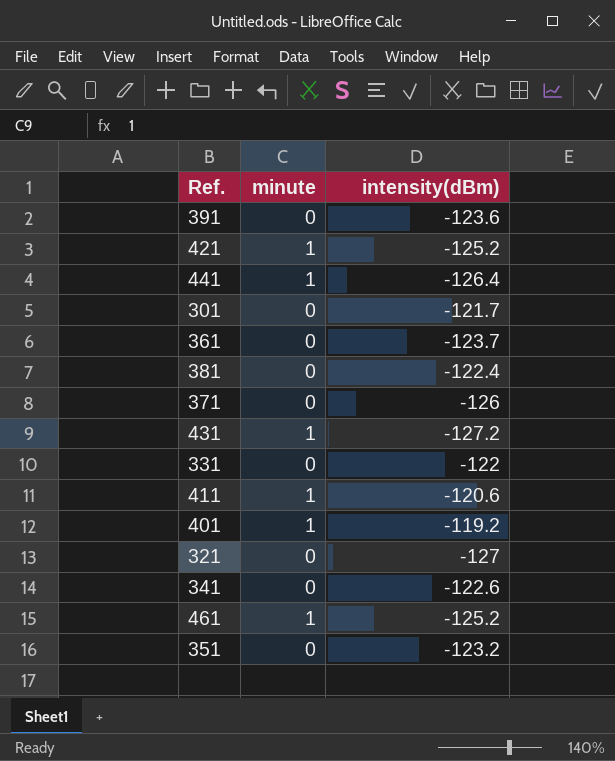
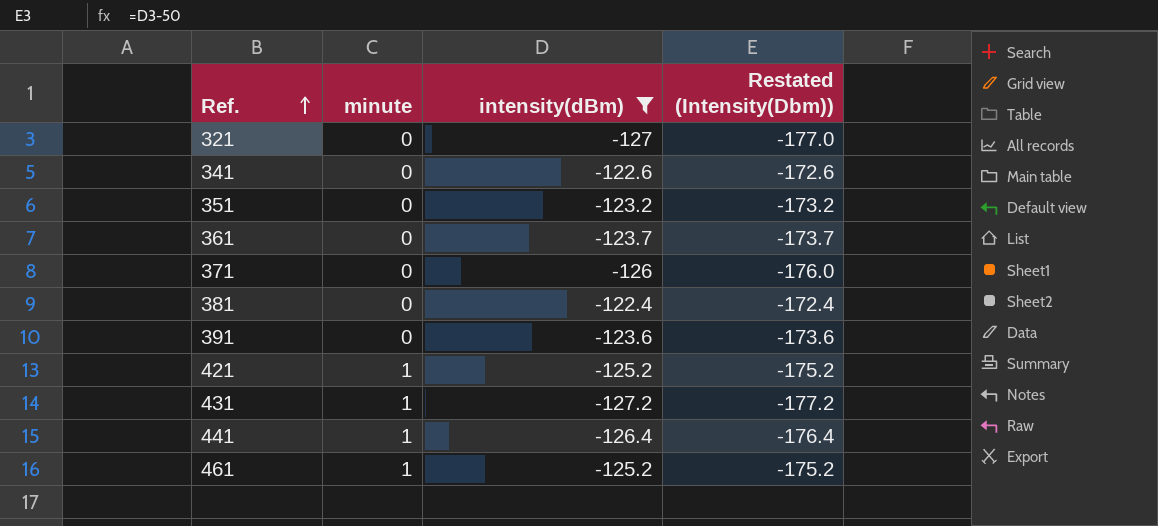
filter: none -> intensity(dBm) <= -122.4
row order: none -> Ref. ascending
column Restated (Intensity(Dbm)) | formula: none -> [intensity(dBm)] - 50

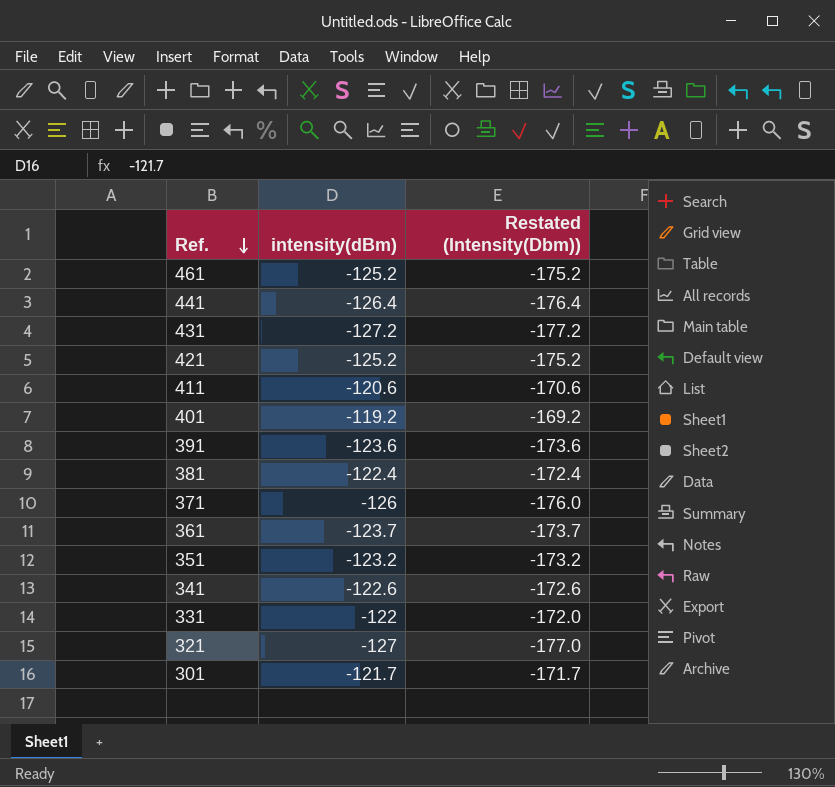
filter: intensity(dBm) <= -122.4 -> none
row order: Ref. ascending -> Ref. descending
column minute | position: 2 -> none

